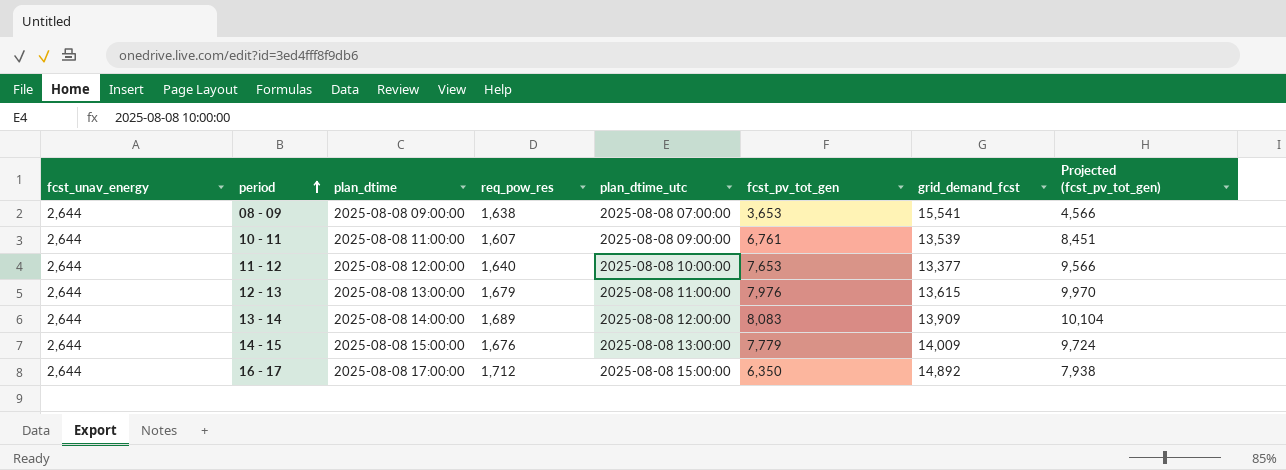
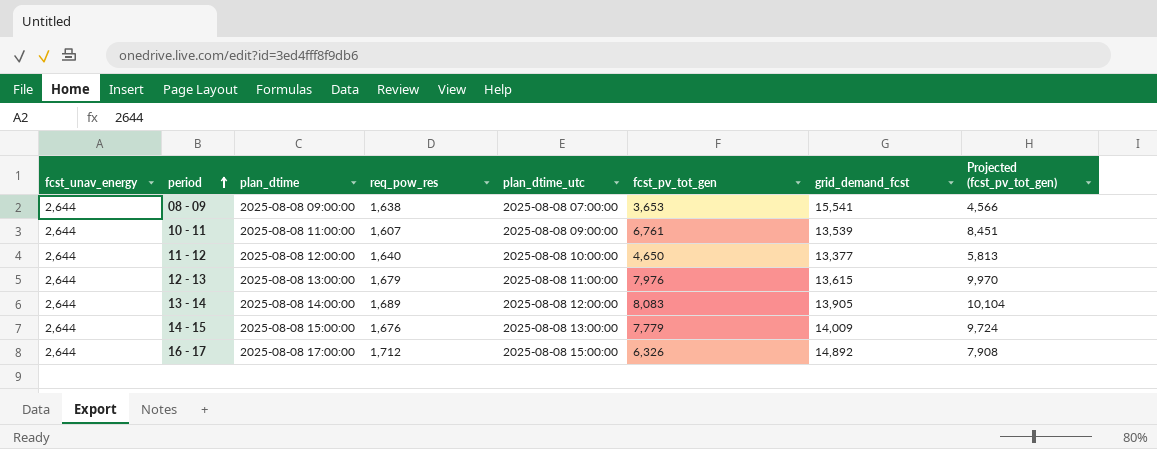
11 - 12 | fcst_pv_tot_gen: 7,653 -> 4,650
11 - 12 | Projected (fcst_pv_tot_gen): 9,566 -> 5,813
13 - 14 | grid_demand_fcst: 13,909 -> 13,905
16 - 17 | fcst_pv_tot_gen: 6,350 -> 6,326
16 - 17 | Projected (fcst_pv_tot_gen): 7,938 -> 7,908

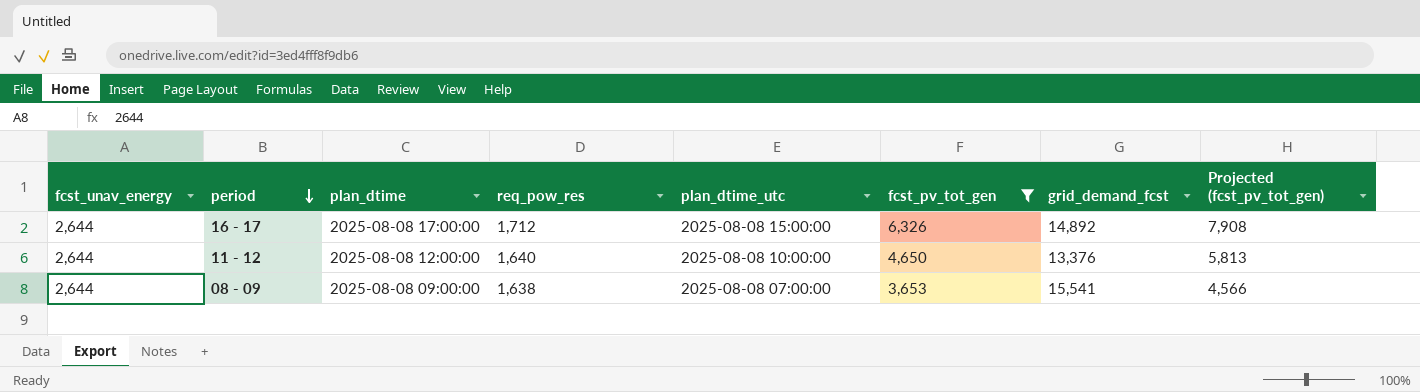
filter: none -> fcst_pv_tot_gen <= 6,326
row order: period ascending -> period descending
11 - 12 | grid_demand_fcst: 13,377 -> 13,376

